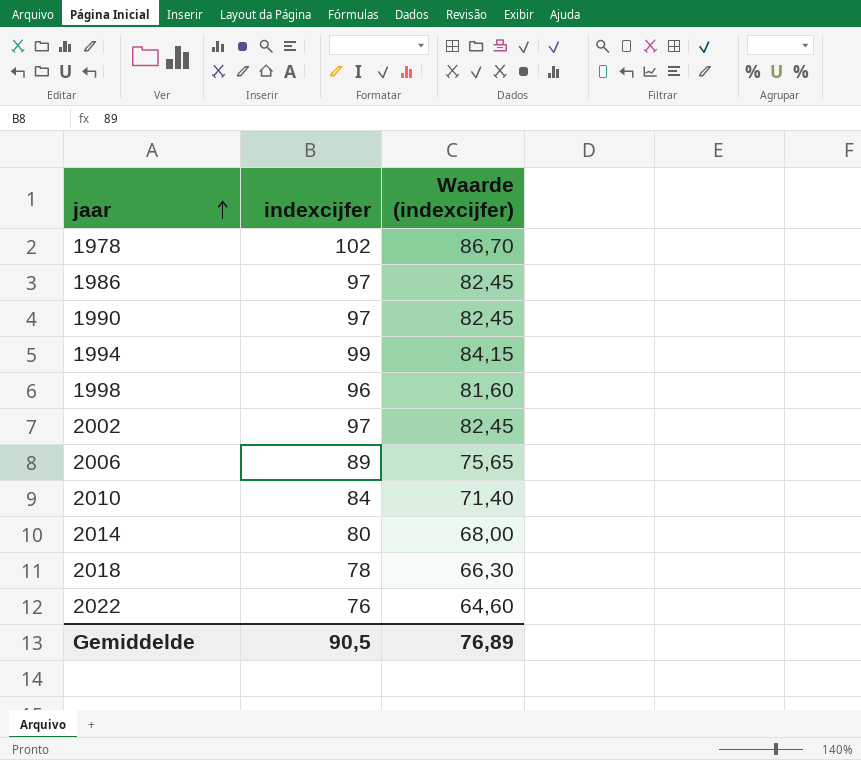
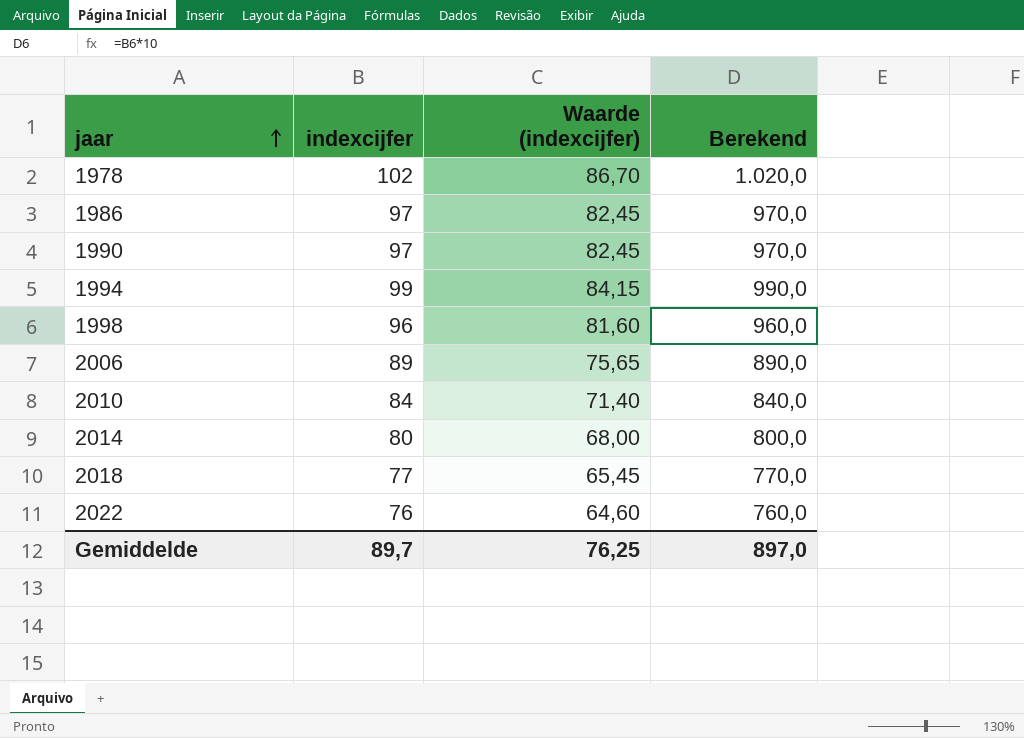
column Berekend | formula: none -> [indexcijfer] * 10
row 2002: 97 | 82,45 -> none
2018 | indexcijfer: 78 -> 77
2018 | Waarde (indexcijfer): 66,30 -> 65,45
Gemiddelde | indexcijfer: 90,5 -> 89,7
Gemiddelde | Waarde (indexcijfer): 76,89 -> 76,25

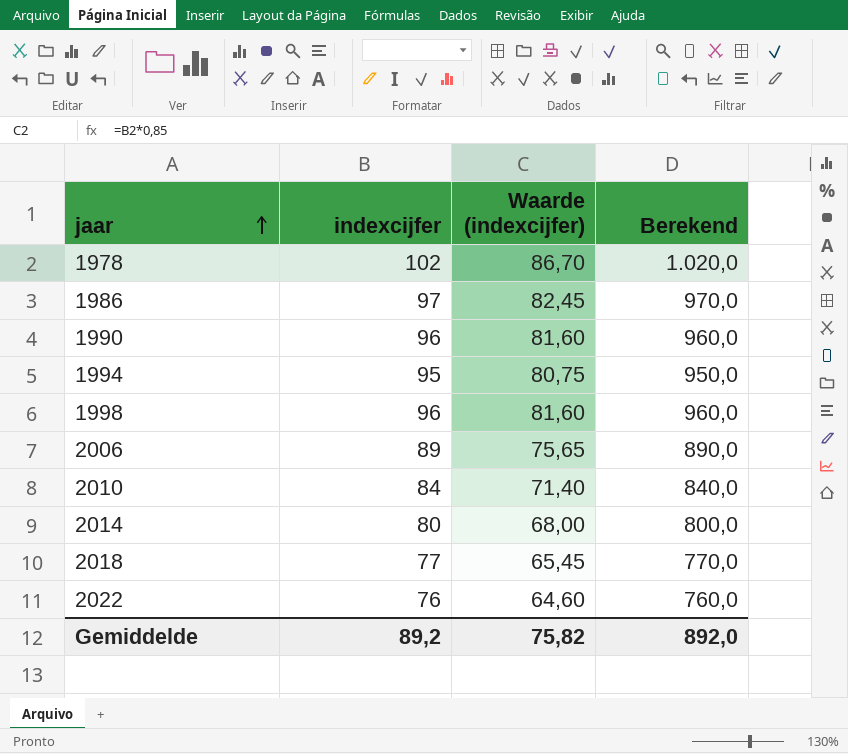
1990 | indexcijfer: 97 -> 96
1990 | Waarde (indexcijfer): 82,45 -> 81,60
1990 | Berekend: 970,0 -> 960,0
1994 | indexcijfer: 99 -> 95
1994 | Waarde (indexcijfer): 84,15 -> 80,75
1994 | Berekend: 990,0 -> 950,0
Gemiddelde | indexcijfer: 89,7 -> 89,2
Gemiddelde | Waarde (indexcijfer): 76,25 -> 75,82
Gemiddelde | Berekend: 897,0 -> 892,0

